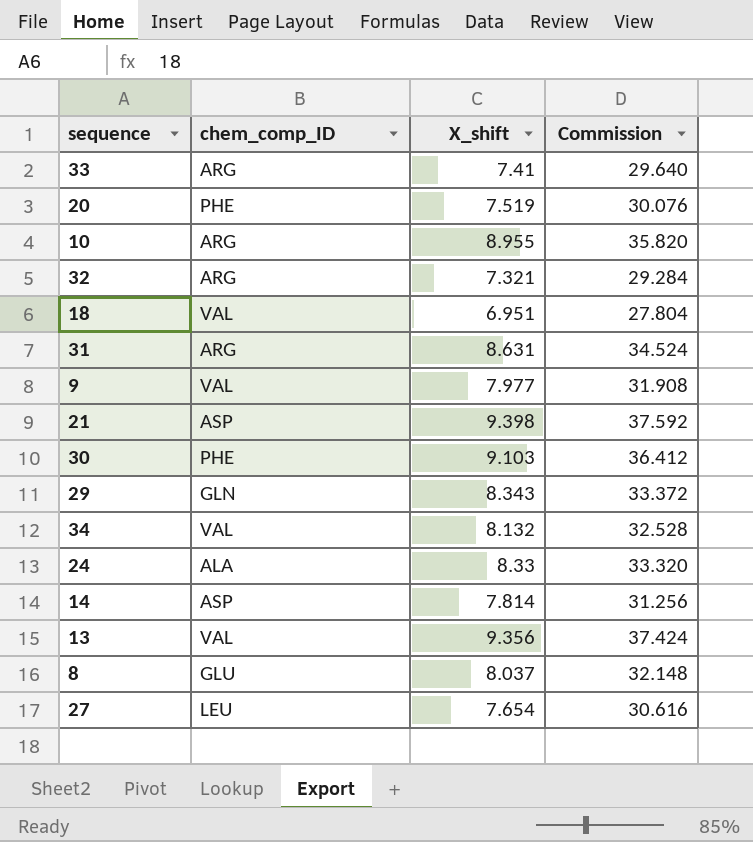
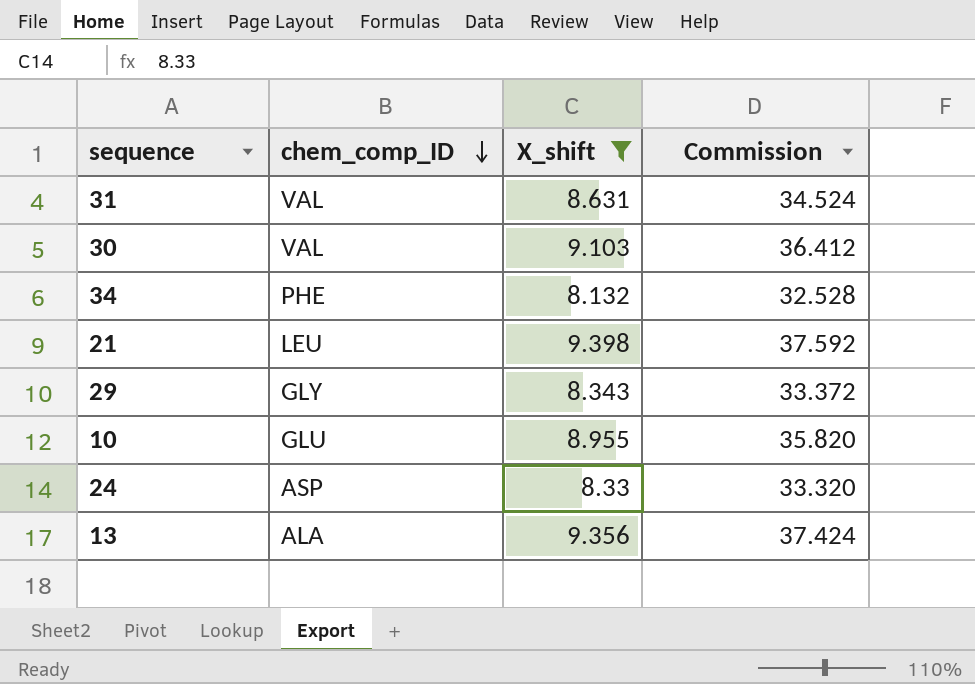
filter: none -> X_shift >= 8.132
row order: none -> chem_comp_ID descending
31 | chem_comp_ID: ARG -> VAL
30 | chem_comp_ID: PHE -> VAL
34 | chem_comp_ID: VAL -> PHE
21 | chem_comp_ID: ASP -> LEU
29 | chem_comp_ID: GLN -> GLY
10 | chem_comp_ID: ARG -> GLU
24 | chem_comp_ID: ALA -> ASP
13 | chem_comp_ID: VAL -> ALA

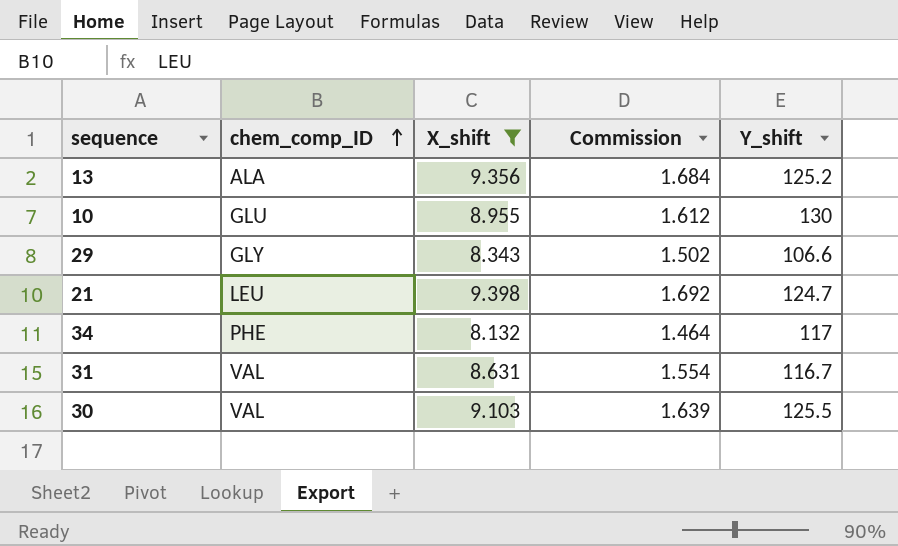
row order: chem_comp_ID descending -> chem_comp_ID ascending
column Commission | formula: [X_shift] * 4 -> [X_shift] * 0.18
column Y_shift | position: none -> 5
row 24: ASP | 8.33 | 33.320 -> none

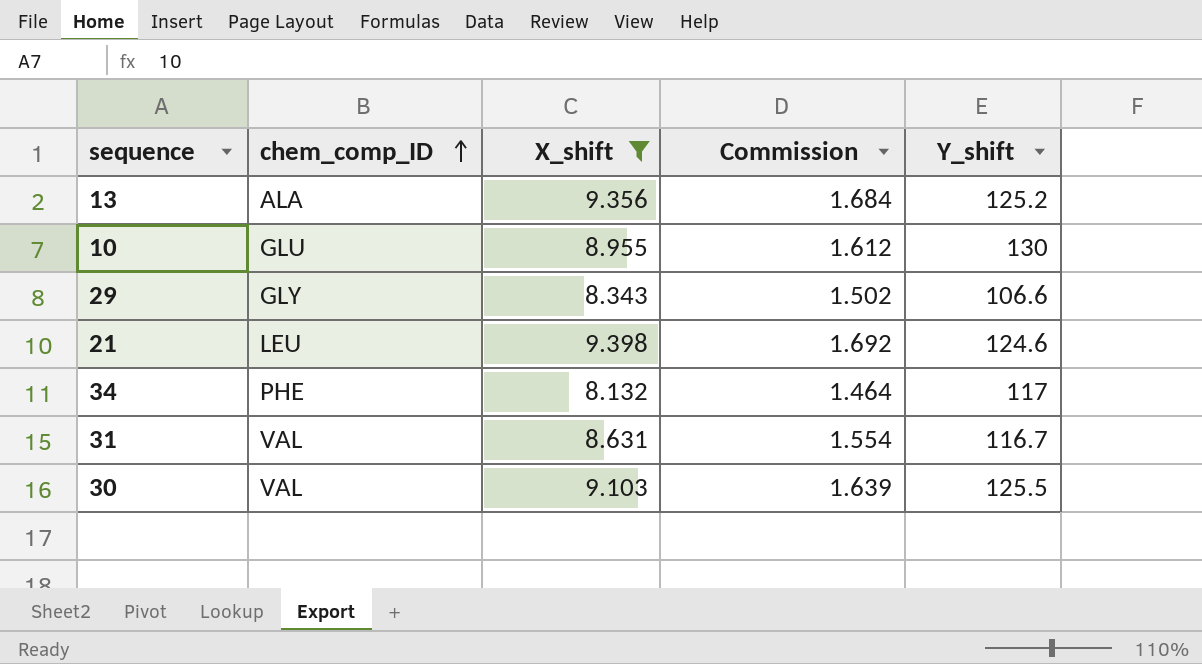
21 | Y_shift: 124.7 -> 124.6

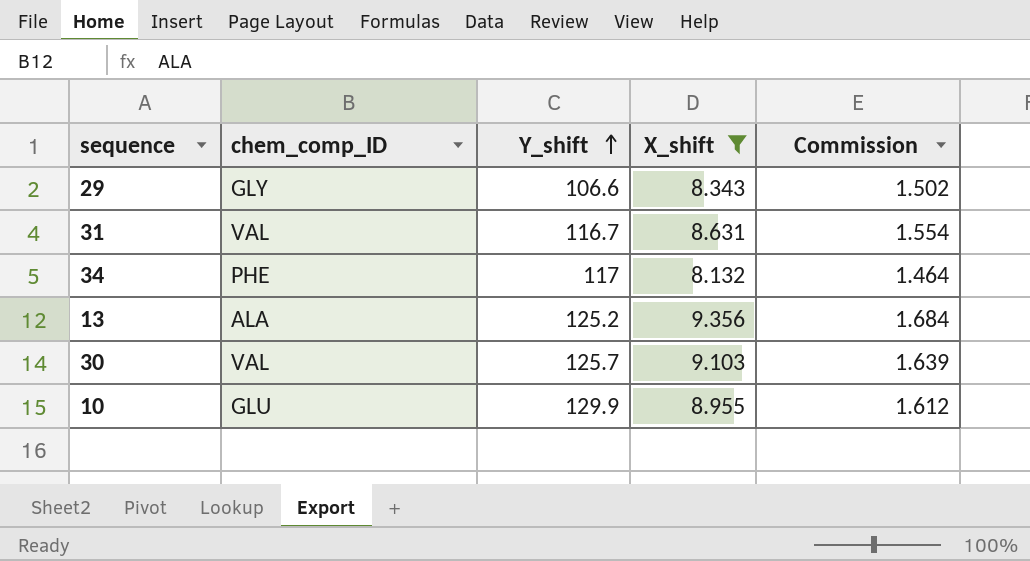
row order: chem_comp_ID ascending -> Y_shift ascending
column Y_shift | position: 5 -> 3
row 21: LEU | 9.398 | 1.692 | 124.6 -> none
30 | Y_shift: 125.5 -> 125.7
10 | Y_shift: 130 -> 129.9

